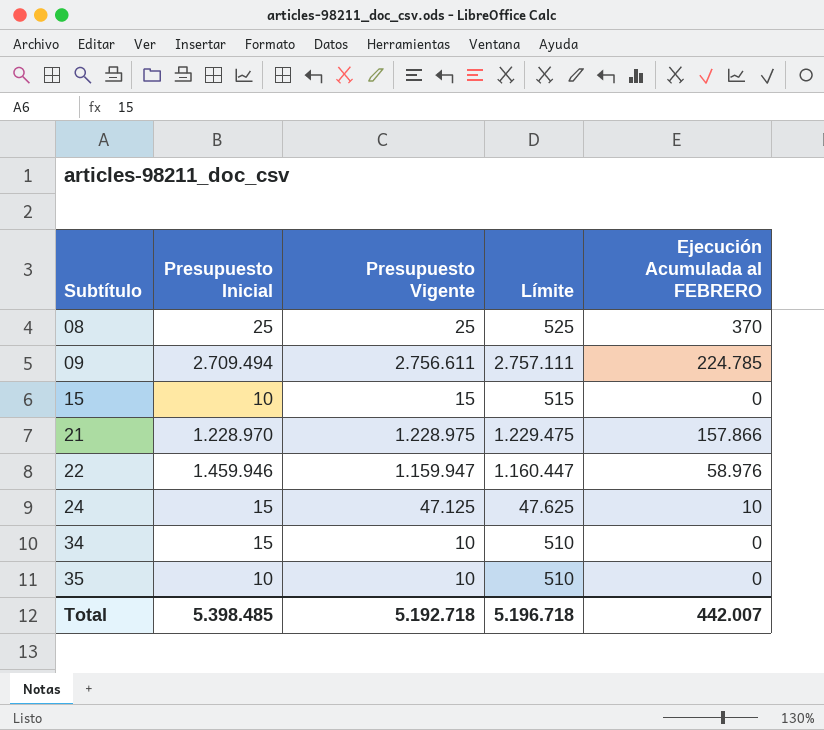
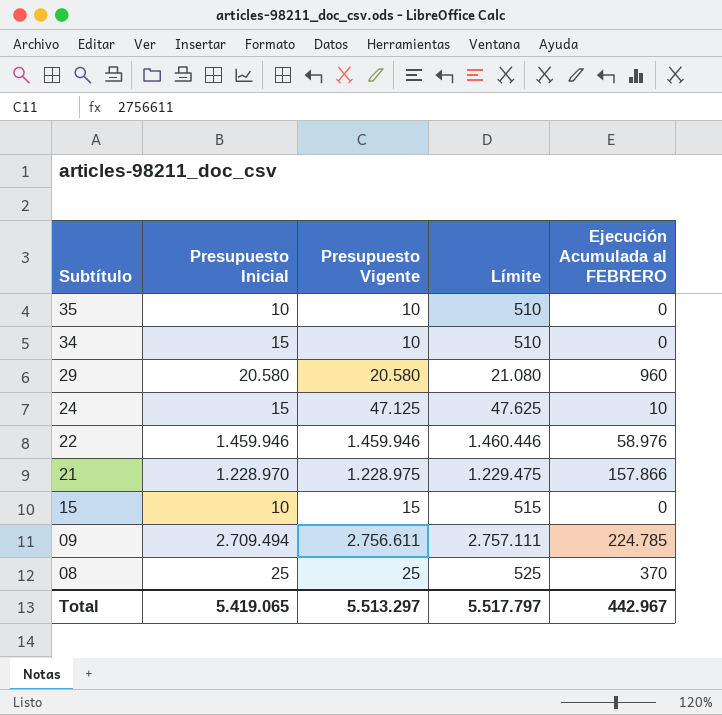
row order: Subtítulo ascending -> Subtítulo descending
row 29: none -> 20.580 | 20.580 | 21.080 | 960
22 | Presupuesto Vigente: 1.159.947 -> 1.459.946
22 | Límite: 1.160.447 -> 1.460.446
Total | Presupuesto Inicial: 5.398.485 -> 5.419.065
Total | Presupuesto Vigente: 5.192.718 -> 5.513.297
Total | Límite: 5.196.718 -> 5.517.797
Total | Ejecución Acumulada al FEBRERO: 442.007 -> 442.967

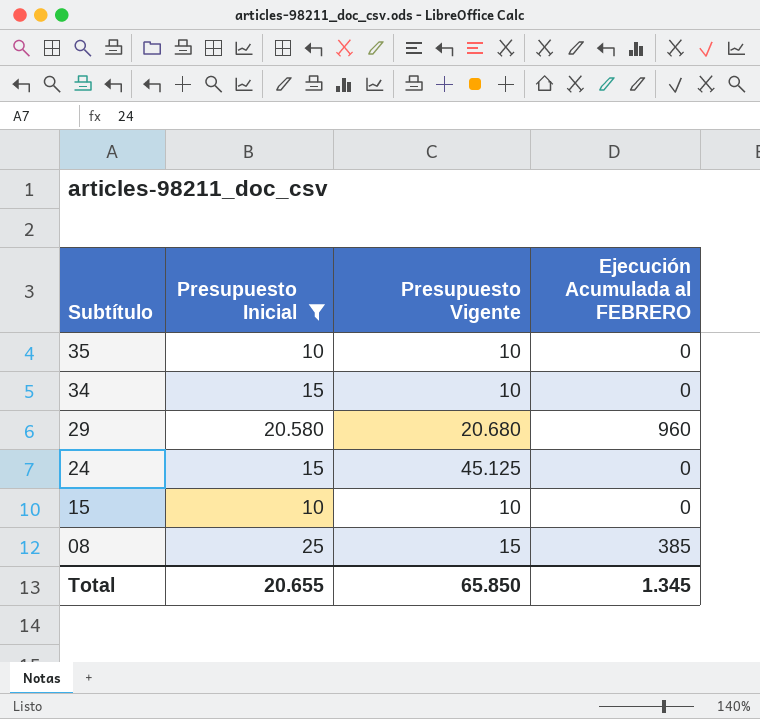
filter: none -> Presupuesto Inicial <= 20.580
column Límite | formula: [Presupuesto Vigente] + 500 -> none
29 | Presupuesto Vigente: 20.580 -> 20.680
24 | Presupuesto Vigente: 47.125 -> 45.125
24 | Ejecución Acumulada al FEBRERO: 10 -> 0
15 | Presupuesto Vigente: 15 -> 10
08 | Presupuesto Vigente: 25 -> 15
08 | Ejecución Acumulada al FEBRERO: 370 -> 385
Total | Presupuesto Inicial: 5.419.065 -> 20.655
Total | Presupuesto Vigente: 5.513.297 -> 65.850
Total | Ejecución Acumulada al FEBRERO: 442.967 -> 1.345

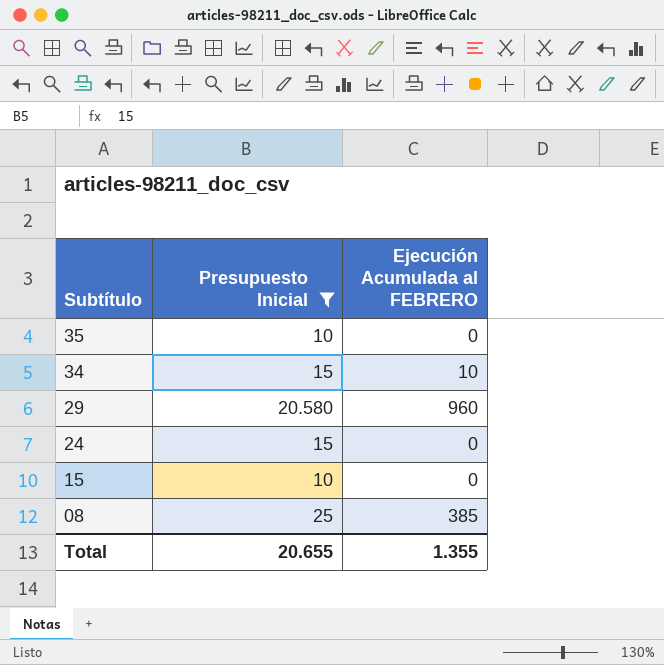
column Presupuesto Vigente | position: 3 -> none
34 | Ejecución Acumulada al FEBRERO: 0 -> 10
Total | Ejecución Acumulada al FEBRERO: 1.345 -> 1.355

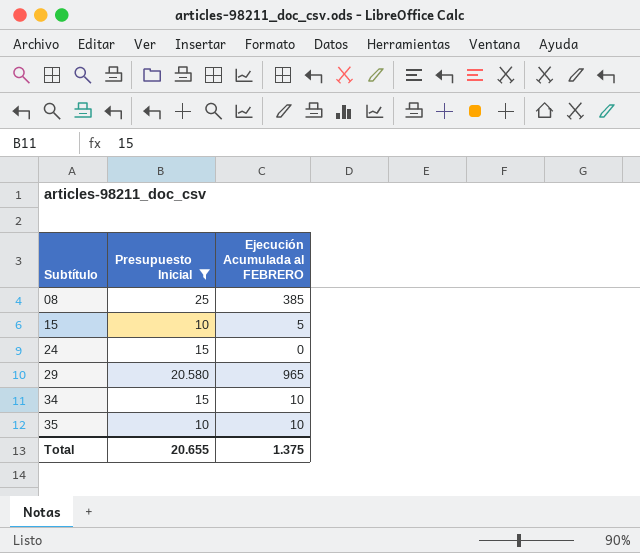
row order: Subtítulo descending -> Subtítulo ascending
15 | Ejecución Acumulada al FEBRERO: 0 -> 5
29 | Ejecución Acumulada al FEBRERO: 960 -> 965
35 | Ejecución Acumulada al FEBRERO: 0 -> 10
Total | Ejecución Acumulada al FEBRERO: 1.355 -> 1.375

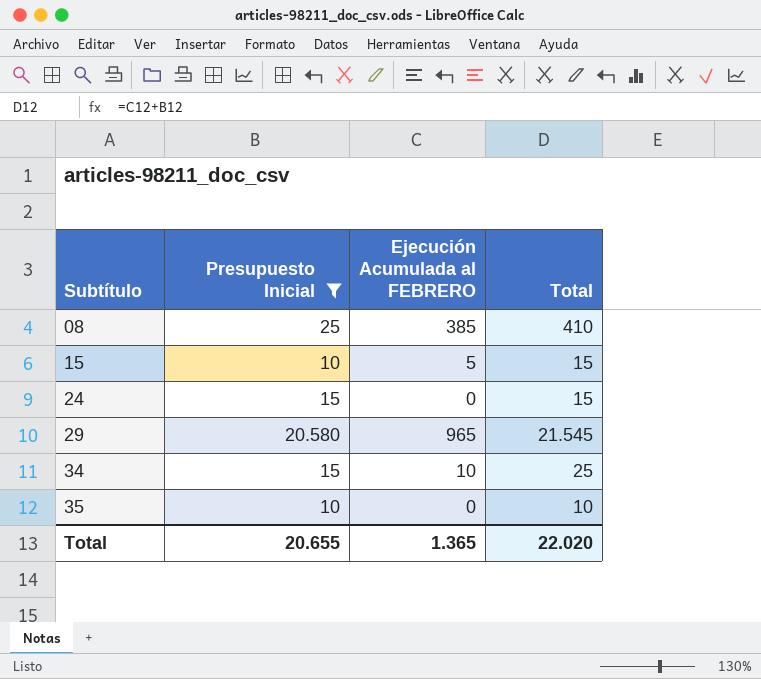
column Total | formula: none -> [Presupuesto Inicial] + [Ejecución Acumulada al FEBRERO]
35 | Ejecución Acumulada al FEBRERO: 10 -> 0
Total | Ejecución Acumulada al FEBRERO: 1.375 -> 1.365

